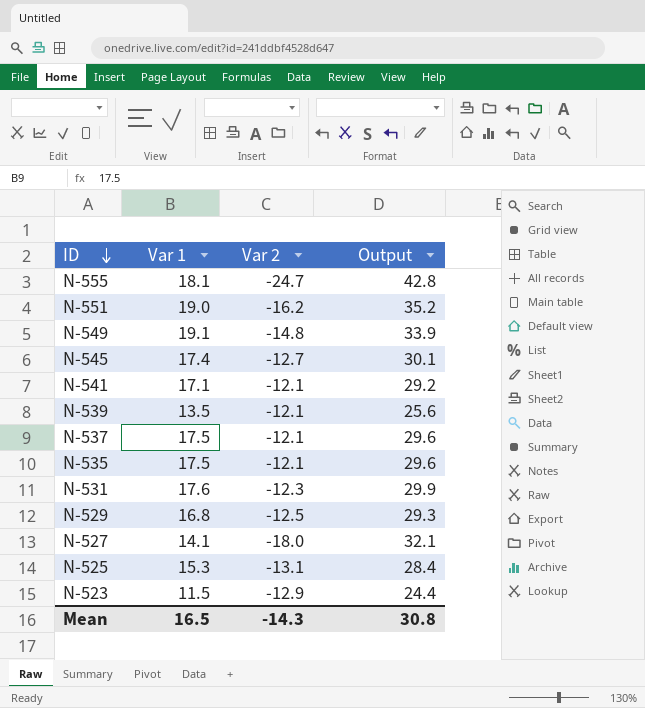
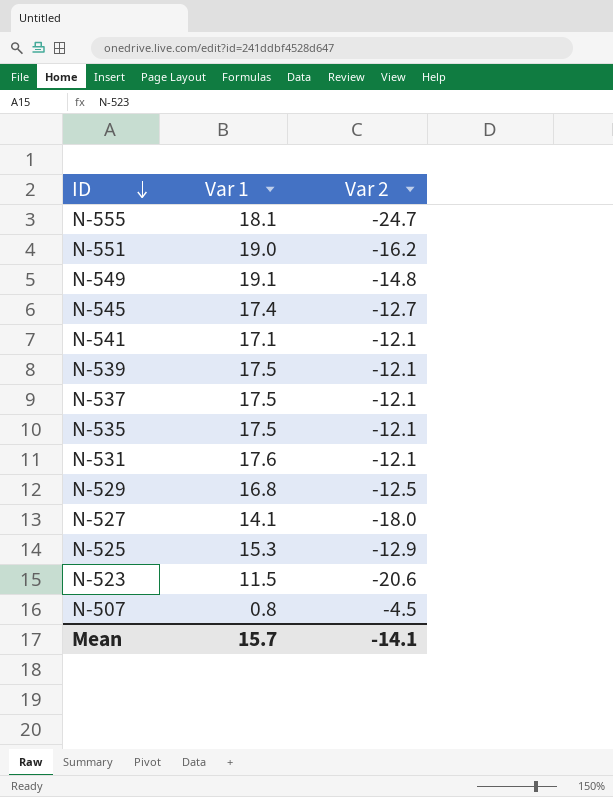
column Output | formula: [Var 1] - [Var 2] -> none
N-539 | Var 1: 13.5 -> 17.5
N-531 | Var 2: -12.3 -> -12.1
N-525 | Var 2: -13.1 -> -12.9
N-523 | Var 2: -12.9 -> -20.6
row N-507: none -> 0.8 | -4.5
Mean | Var 1: 16.5 -> 15.7
Mean | Var 2: -14.3 -> -14.1

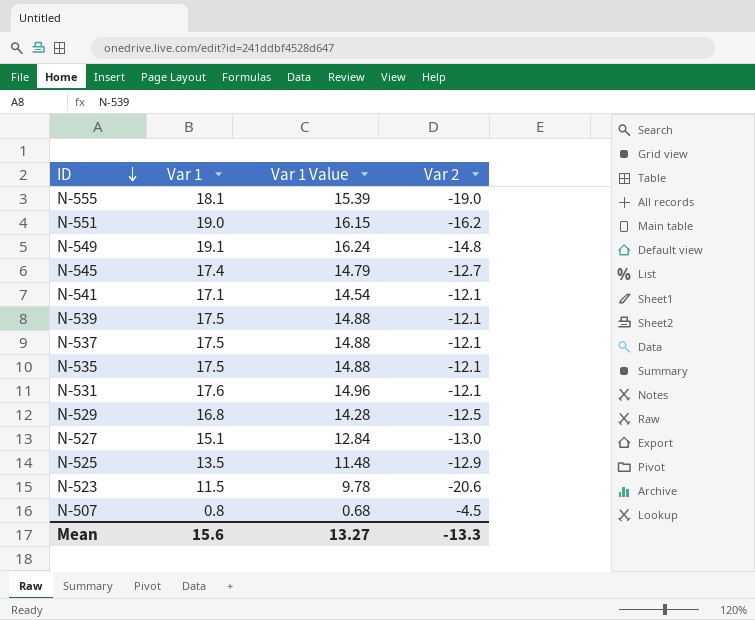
column Var 1 Value | formula: none -> [Var 1] * 0.85
N-555 | Var 2: -24.7 -> -19.0
N-527 | Var 1: 14.1 -> 15.1
N-527 | Var 2: -18.0 -> -13.0
N-525 | Var 1: 15.3 -> 13.5
Mean | Var 1: 15.7 -> 15.6
Mean | Var 2: -14.1 -> -13.3

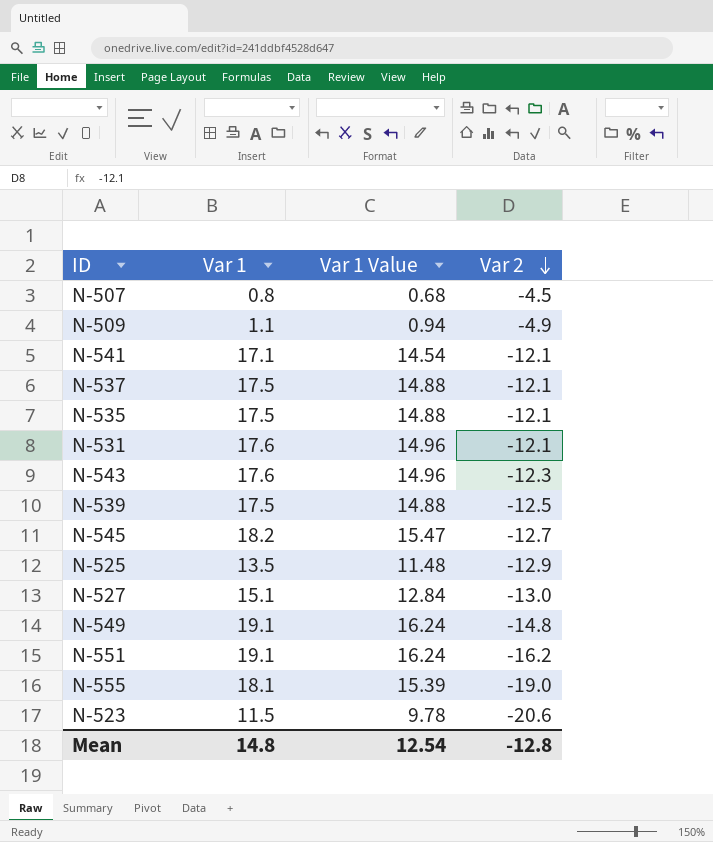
row order: ID descending -> Var 2 descending
row N-529: 16.8 | 14.28 | -12.5 -> none
row N-509: none -> 1.1 | 0.94 | -4.9
row N-543: none -> 17.6 | 14.96 | -12.3
N-539 | Var 2: -12.1 -> -12.5
N-545 | Var 1: 17.4 -> 18.2
N-545 | Var 1 Value: 14.79 -> 15.47
N-551 | Var 1: 19.0 -> 19.1
N-551 | Var 1 Value: 16.15 -> 16.24
Mean | Var 1: 15.6 -> 14.8
Mean | Var 1 Value: 13.27 -> 12.54
Mean | Var 2: -13.3 -> -12.8

